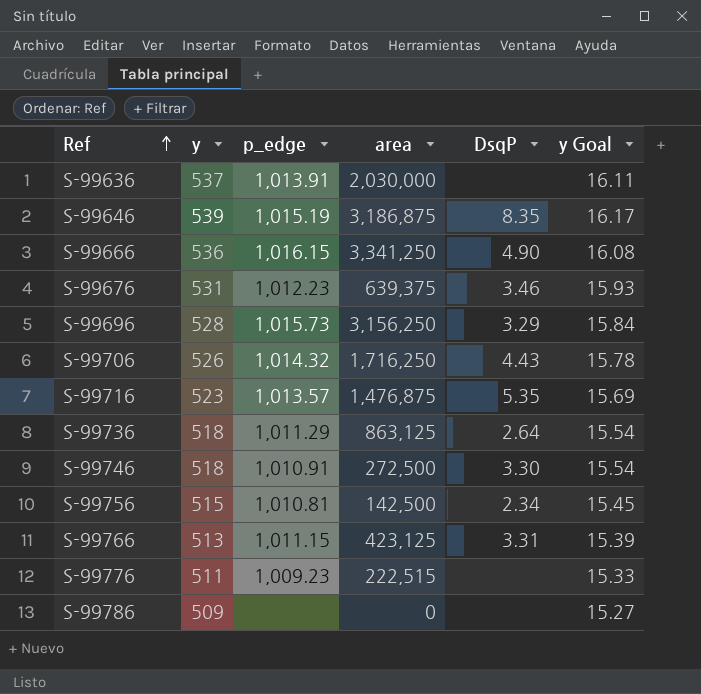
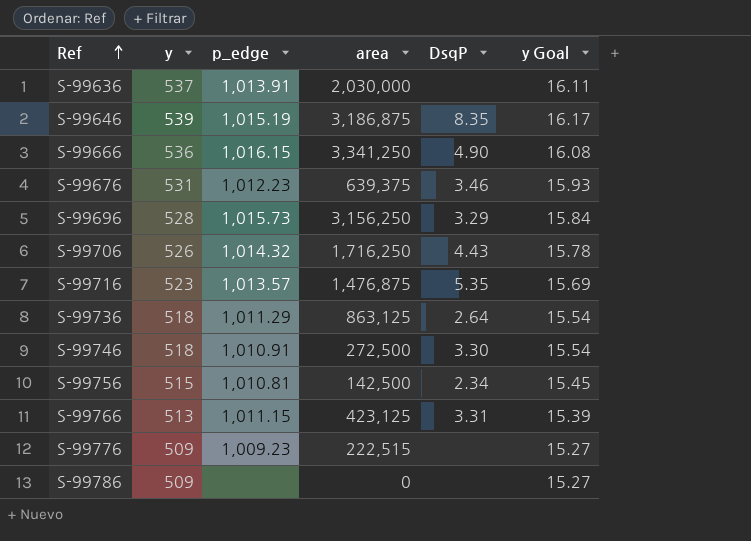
S-99776 | y: 511 -> 509
S-99776 | y Goal: 15.33 -> 15.27

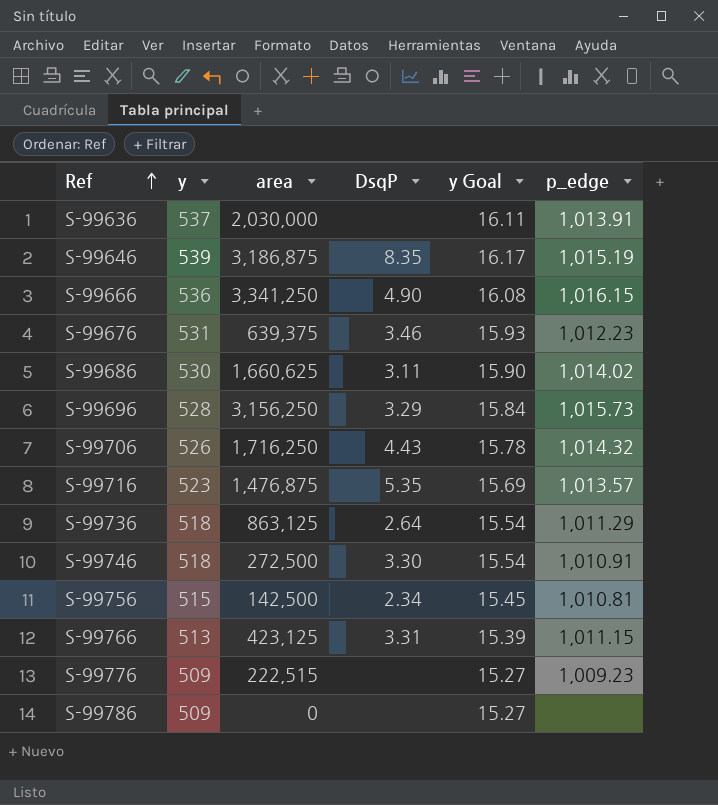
column p_edge | position: 3 -> 6
row S-99686: none -> 530 | 1,660,625 | 3.11 | 15.90 | 1,014.02

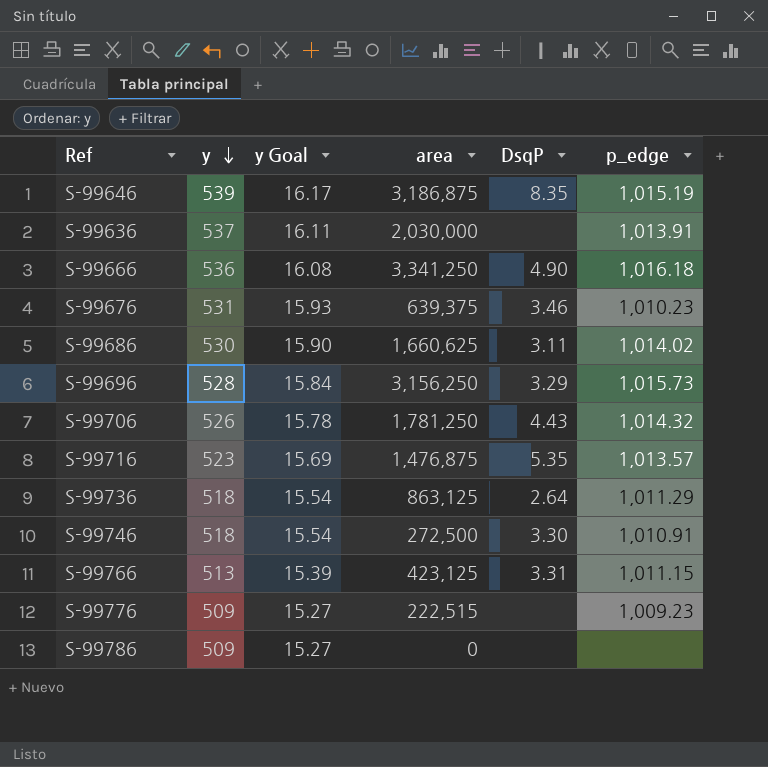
row order: Ref ascending -> y descending
column y Goal | position: 5 -> 3
row S-99756: 515 | 142,500 | 2.34 | 15.45 | 1,010.81 -> none
S-99666 | p_edge: 1,016.15 -> 1,016.18
S-99676 | p_edge: 1,012.23 -> 1,010.23
S-99706 | area: 1,716,250 -> 1,781,250

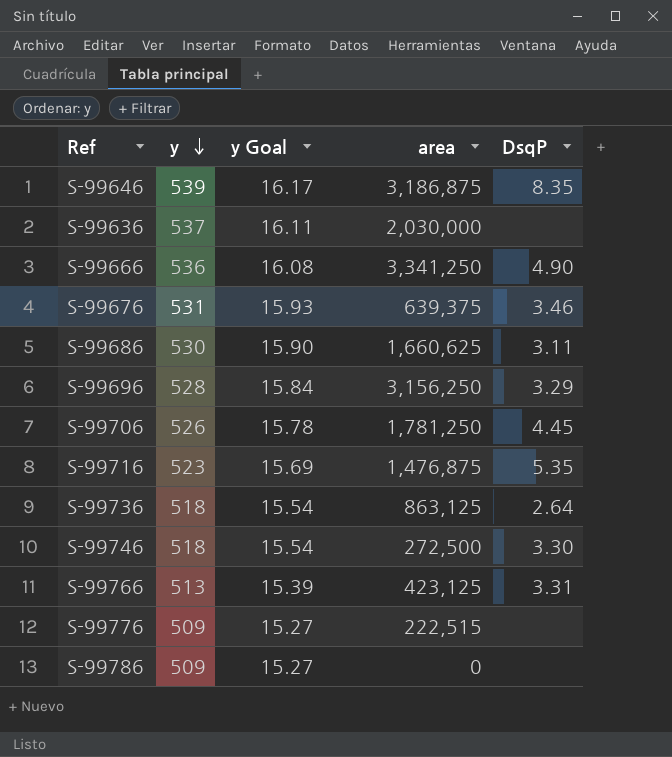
column p_edge | position: 6 -> none
S-99706 | DsqP: 4.43 -> 4.45

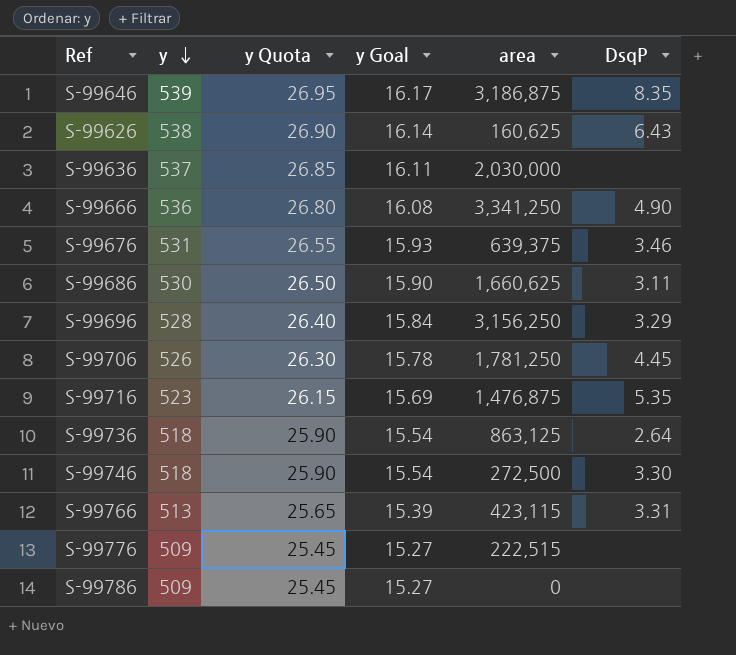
column y Quota | formula: none -> [y] * 0.05
row S-99626: none -> 538 | 26.90 | 16.14 | 160,625 | 6.43
S-99766 | area: 423,125 -> 423,115

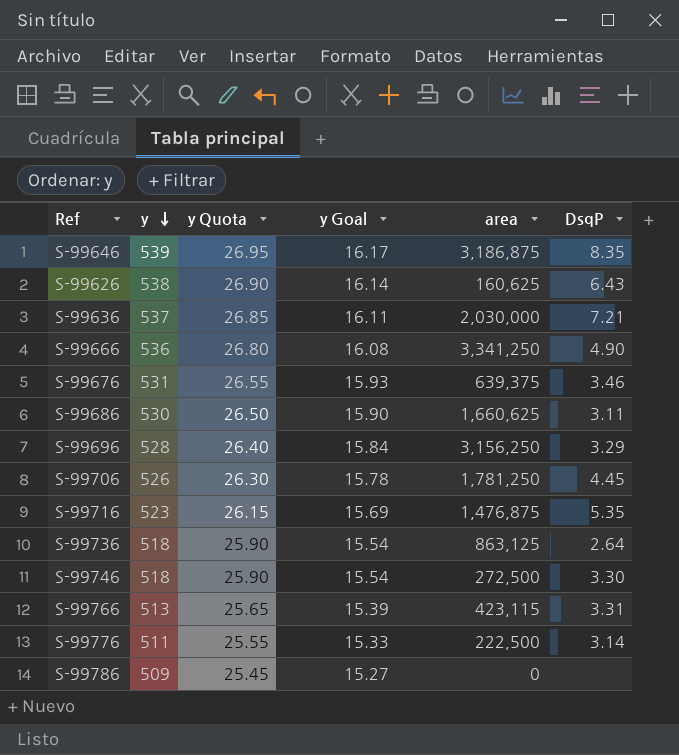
S-99636 | DsqP: none -> 7.21
S-99776 | y: 509 -> 511
S-99776 | y Quota: 25.45 -> 25.55
S-99776 | y Goal: 15.27 -> 15.33
S-99776 | area: 222,515 -> 222,500
S-99776 | DsqP: none -> 3.14

